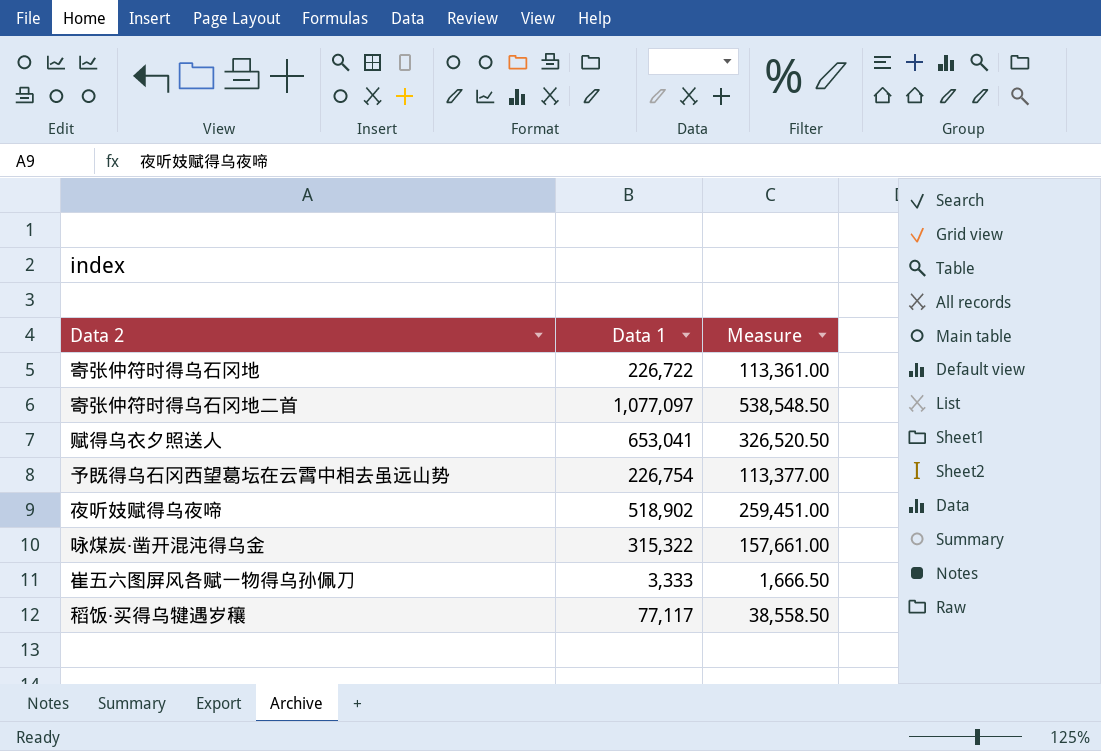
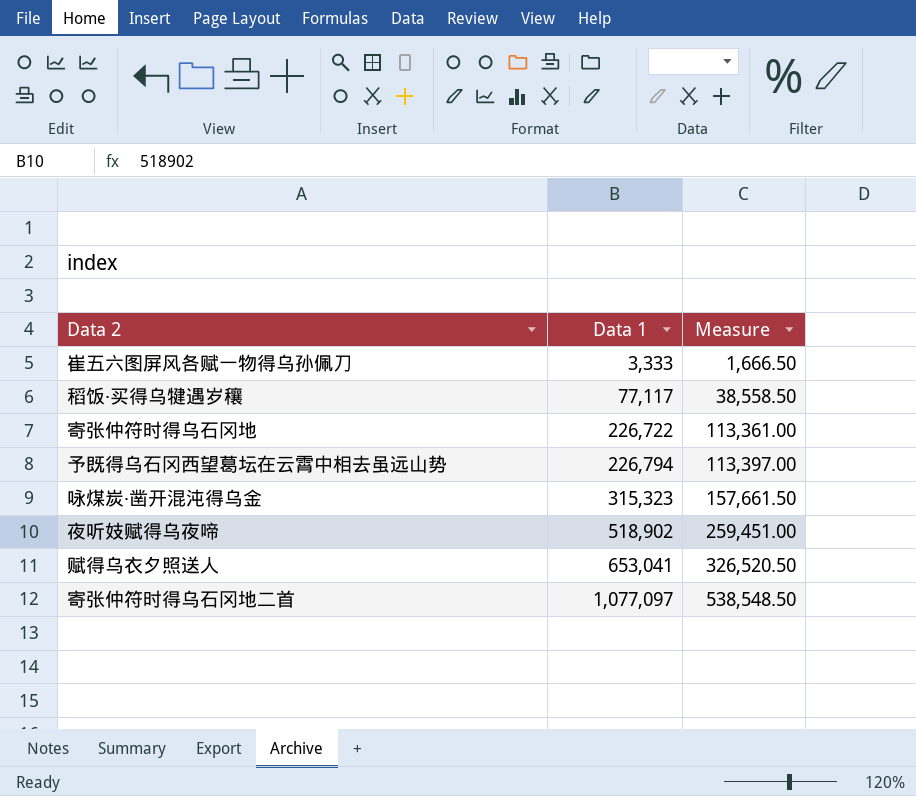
row order: none -> Data 1 ascending
予既得乌石冈西望葛坛在云霄中相去虽远山势 | Data 1: 226,754 -> 226,794
予既得乌石冈西望葛坛在云霄中相去虽远山势 | Measure: 113,377.00 -> 113,397.00
咏煤炭·凿开混沌得乌金 | Data 1: 315,322 -> 315,323
咏煤炭·凿开混沌得乌金 | Measure: 157,661.00 -> 157,661.50

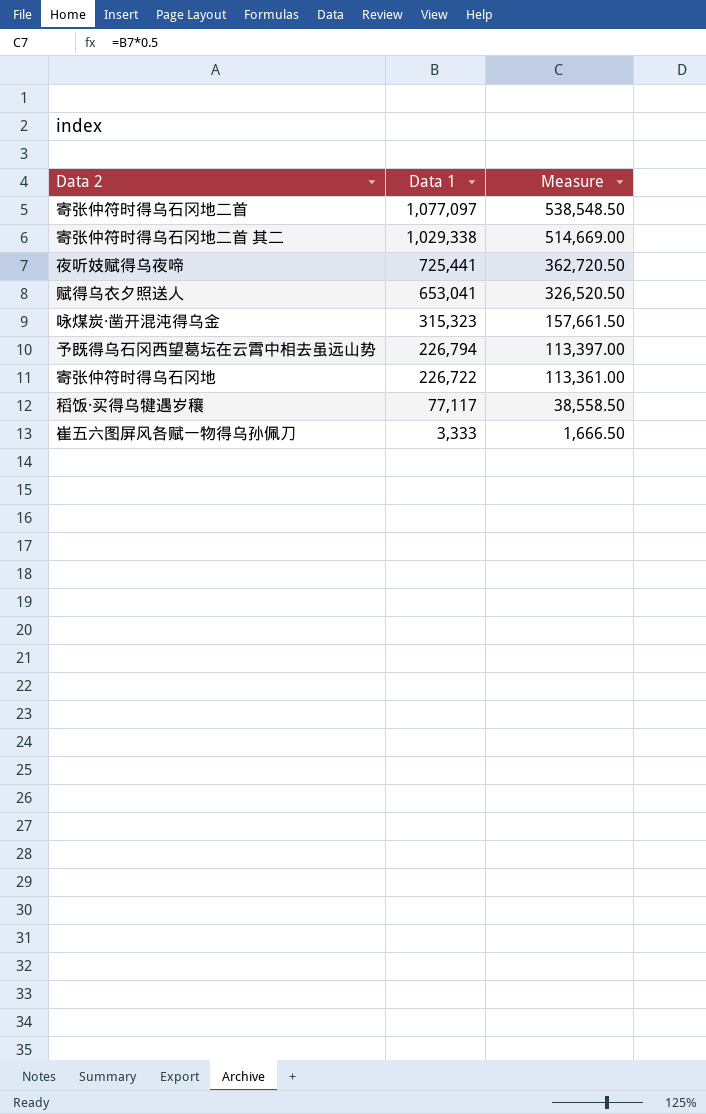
row order: Data 1 ascending -> Data 1 descending
row 寄张仲符时得乌石冈地二首 其二: none -> 1,029,338 | 514,669.00
夜听妓赋得乌夜啼 | Data 1: 518,902 -> 725,441
夜听妓赋得乌夜啼 | Measure: 259,451.00 -> 362,720.50

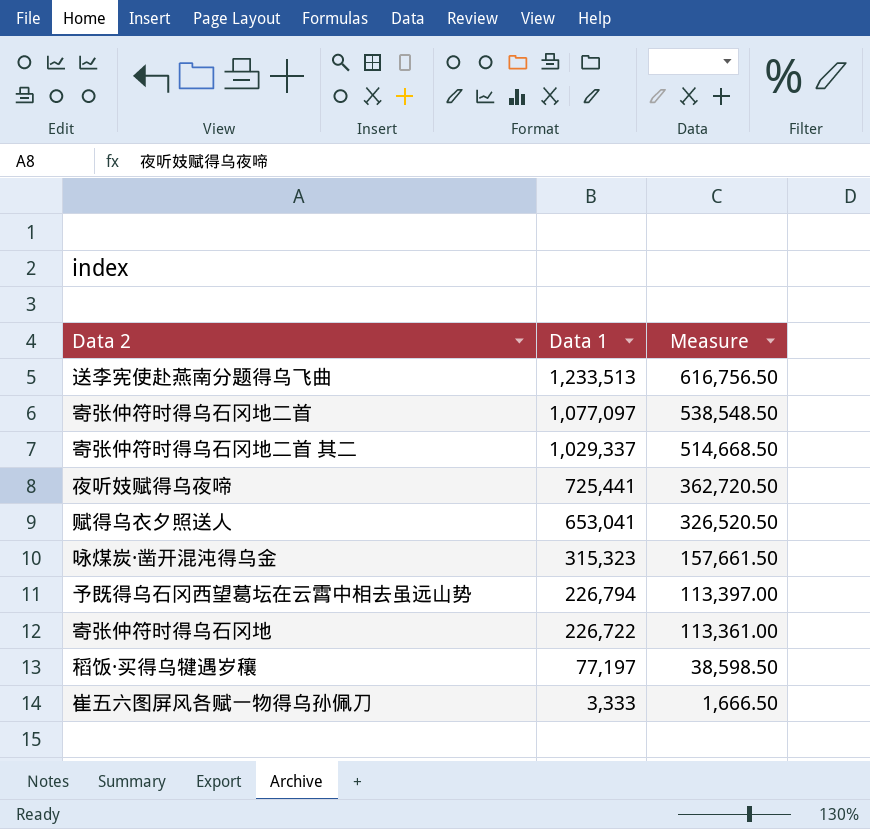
row 送李宪使赴燕南分题得乌飞曲: none -> 1,233,513 | 616,756.50
寄张仲符时得乌石冈地二首 其二 | Data 1: 1,029,338 -> 1,029,337
寄张仲符时得乌石冈地二首 其二 | Measure: 514,669.00 -> 514,668.50
稻饭·买得乌犍遇岁穰 | Data 1: 77,117 -> 77,197
稻饭·买得乌犍遇岁穰 | Measure: 38,558.50 -> 38,598.50

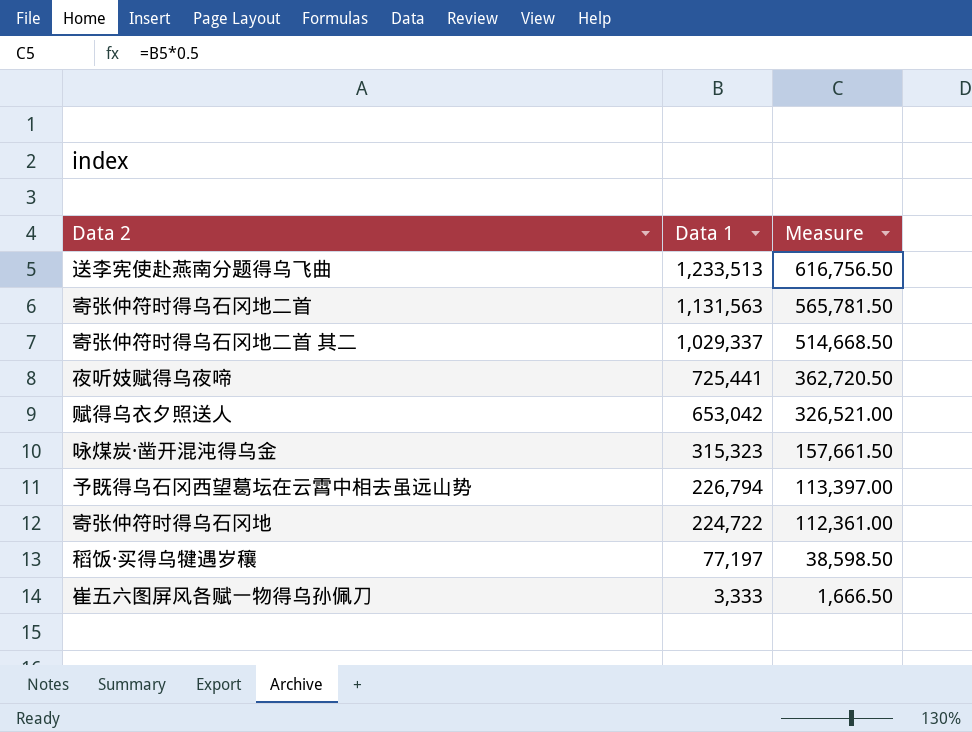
寄张仲符时得乌石冈地二首 | Data 1: 1,077,097 -> 1,131,563
寄张仲符时得乌石冈地二首 | Measure: 538,548.50 -> 565,781.50
赋得乌衣夕照送人 | Data 1: 653,041 -> 653,042
赋得乌衣夕照送人 | Measure: 326,520.50 -> 326,521.00
寄张仲符时得乌石冈地 | Data 1: 226,722 -> 224,722
寄张仲符时得乌石冈地 | Measure: 113,361.00 -> 112,361.00

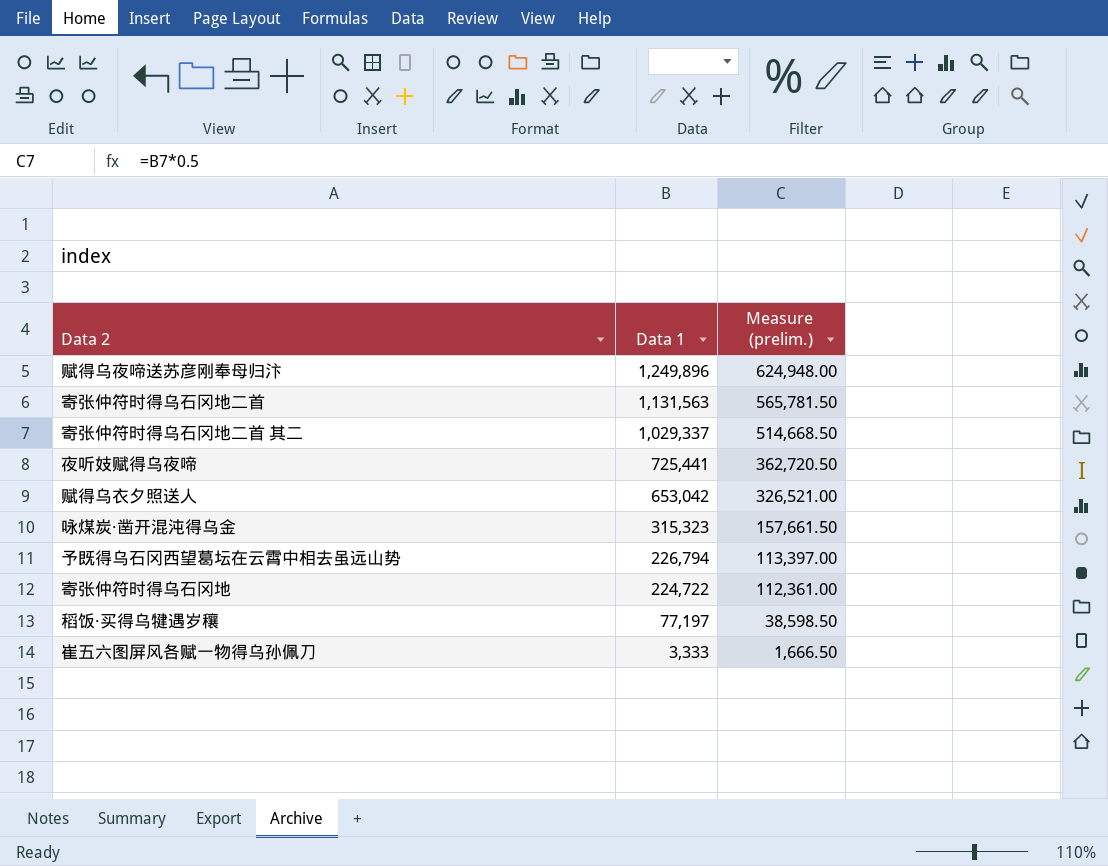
column name: Measure -> Measure (prelim.)
row 送李宪使赴燕南分题得乌飞曲: 1,233,513 | 616,756.50 -> none
row 赋得乌夜啼送苏彦刚奉母归汴: none -> 1,249,896 | 624,948.00

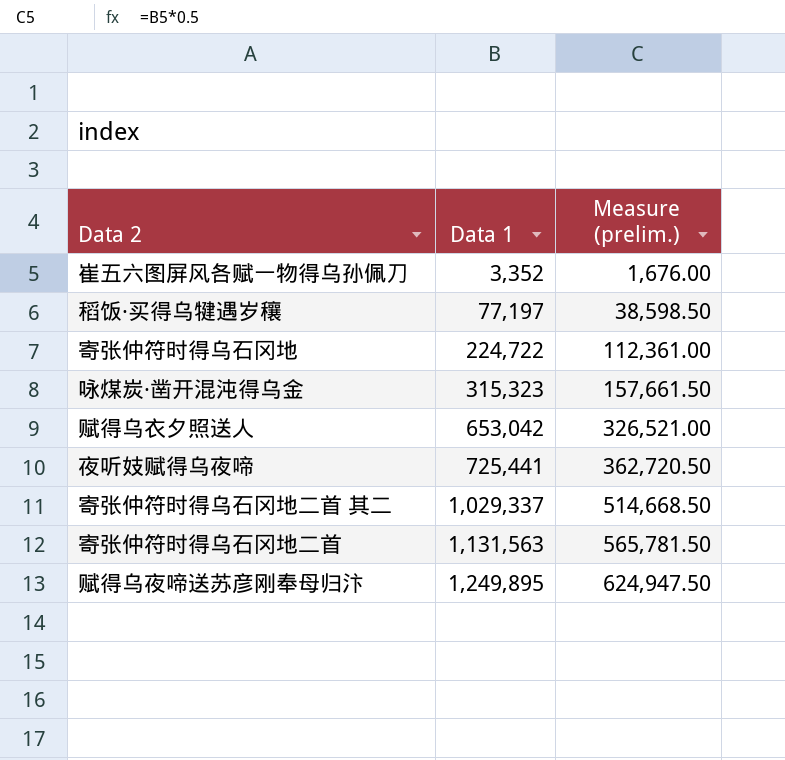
row order: Data 1 descending -> Data 1 ascending
row 予既得乌石冈西望葛坛在云霄中相去虽远山势: 226,794 | 113,397.00 -> none
崔五六图屏风各赋一物得乌孙佩刀 | Data 1: 3,333 -> 3,352
崔五六图屏风各赋一物得乌孙佩刀 | Measure (prelim.): 1,666.50 -> 1,676.00
赋得乌夜啼送苏彦刚奉母归汴 | Data 1: 1,249,896 -> 1,249,895
赋得乌夜啼送苏彦刚奉母归汴 | Measure (prelim.): 624,948.00 -> 624,947.50

